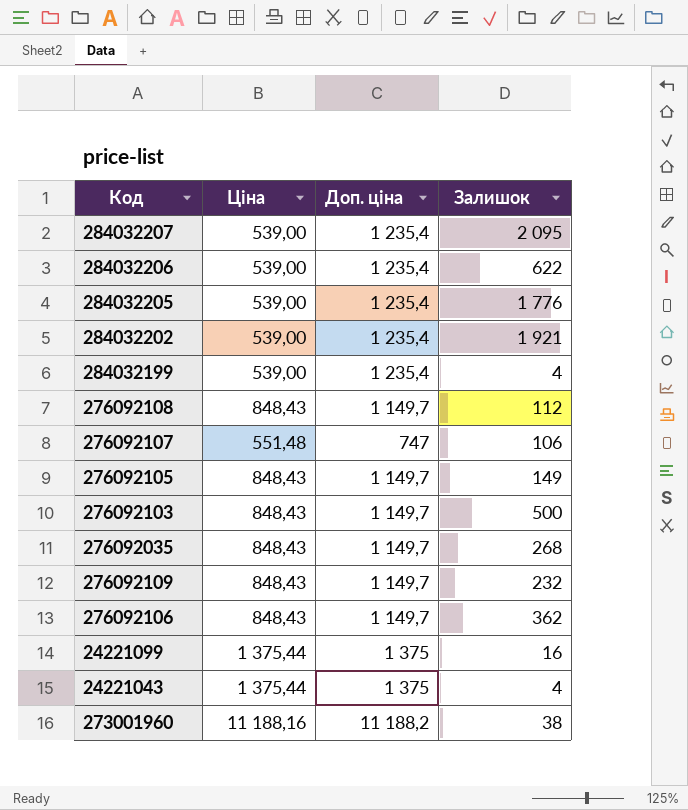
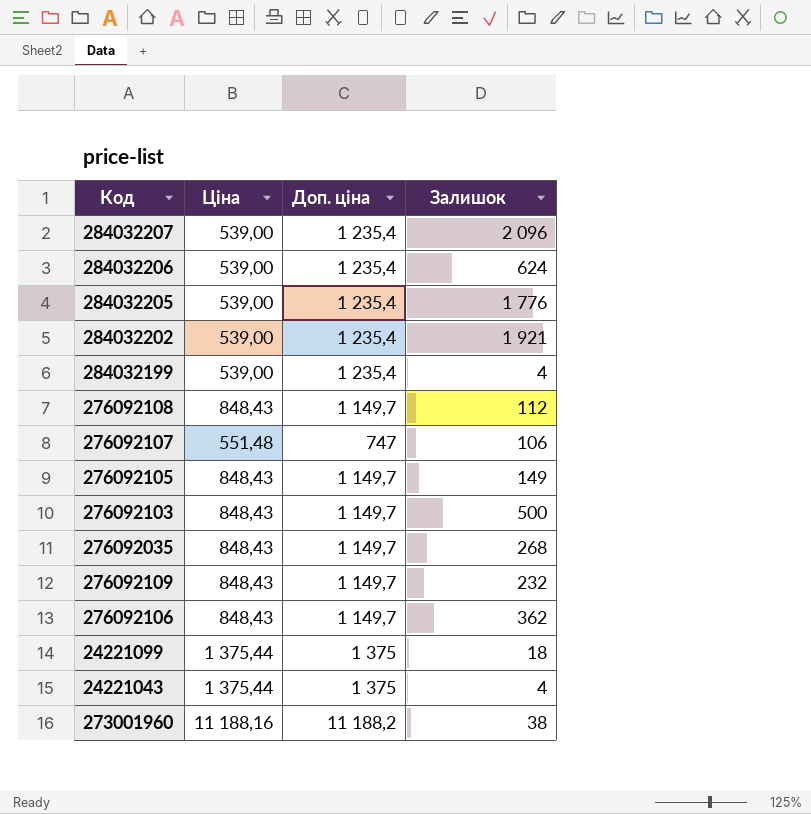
284032207 | Залишок: 2 095 -> 2 096
284032206 | Залишок: 622 -> 624
24221099 | Залишок: 16 -> 18

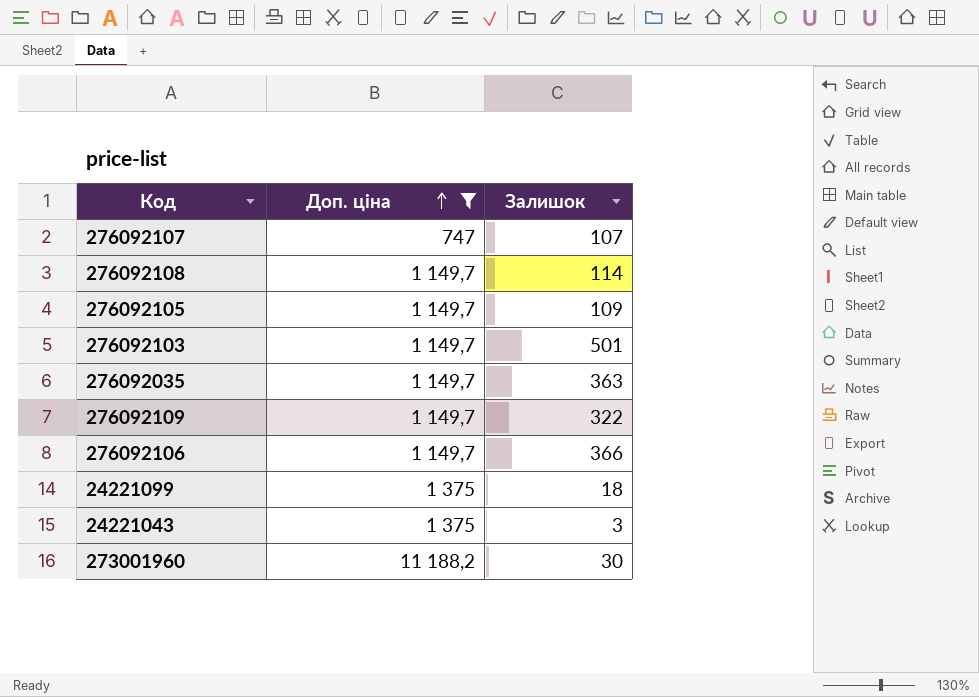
filter: none -> Доп. ціна != 1 235,4
row order: none -> Доп. ціна ascending
column Ціна | position: 2 -> none
276092107 | Залишок: 106 -> 107
276092108 | Залишок: 112 -> 114
276092105 | Залишок: 149 -> 109
276092103 | Залишок: 500 -> 501
276092035 | Залишок: 268 -> 363
276092109 | Залишок: 232 -> 322
276092106 | Залишок: 362 -> 366
24221043 | Залишок: 4 -> 3
273001960 | Залишок: 38 -> 30

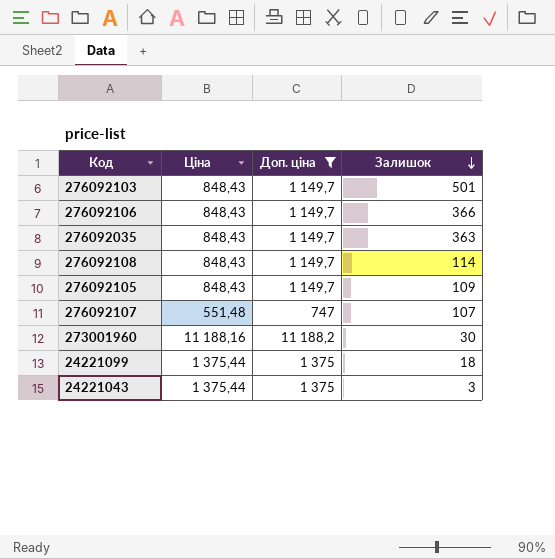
row order: Доп. ціна ascending -> Залишок descending
column Ціна | position: none -> 2
row 276092109: 1 149,7 | 322 -> none

